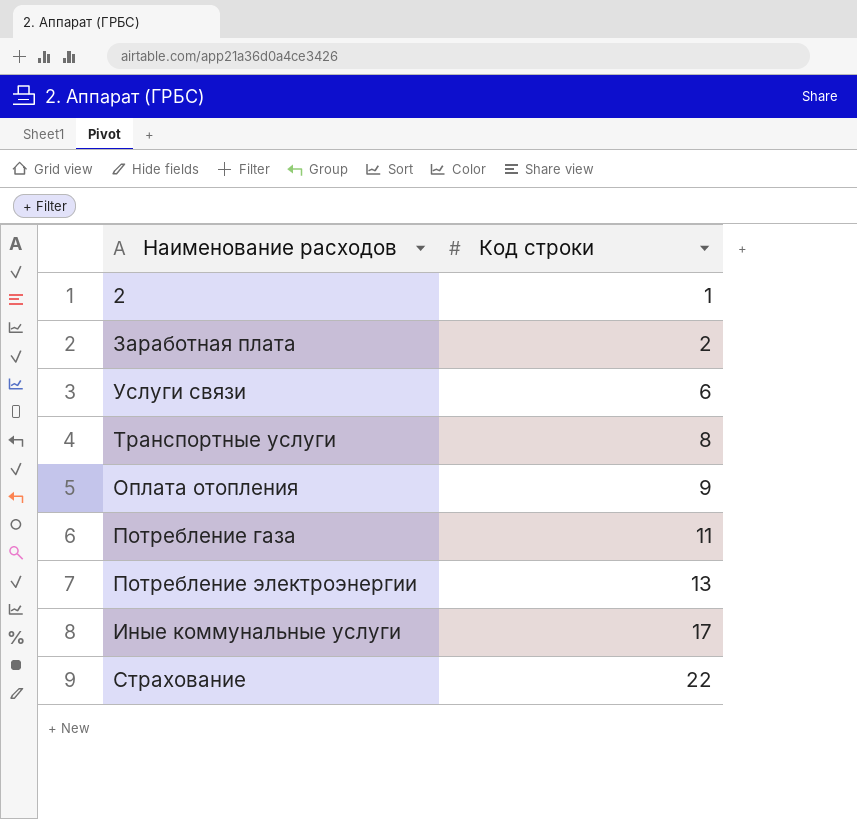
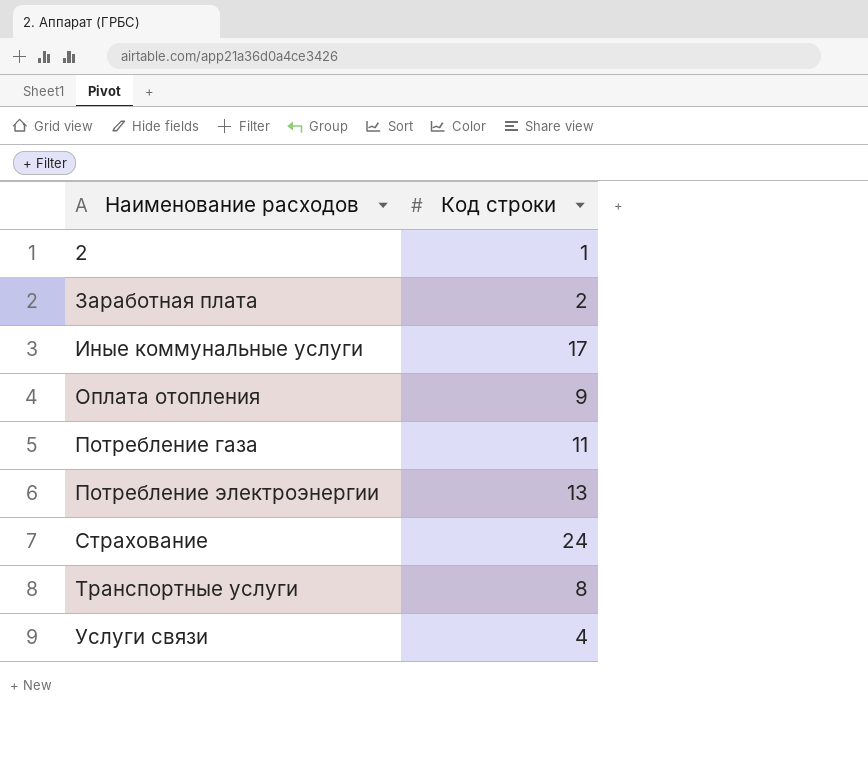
row order: Код строки ascending -> Наименование расходов ascending
Страхование | Код строки: 22 -> 24
Услуги связи | Код строки: 6 -> 4

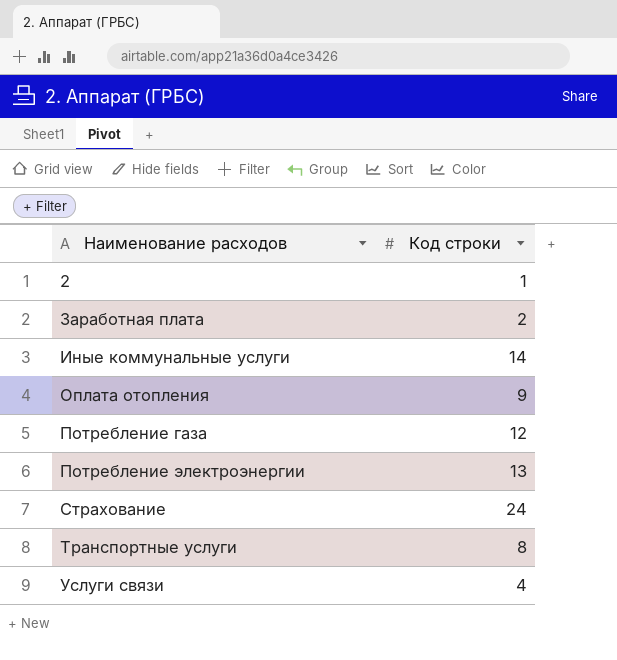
Иные коммунальные услуги | Код строки: 17 -> 14
Потребление газа | Код строки: 11 -> 12

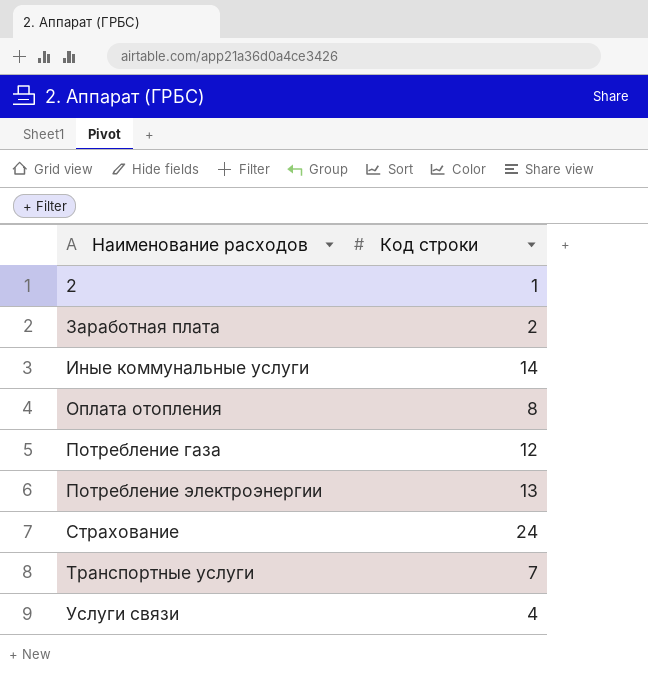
Оплата отопления | Код строки: 9 -> 8
Транспортные услуги | Код строки: 8 -> 7

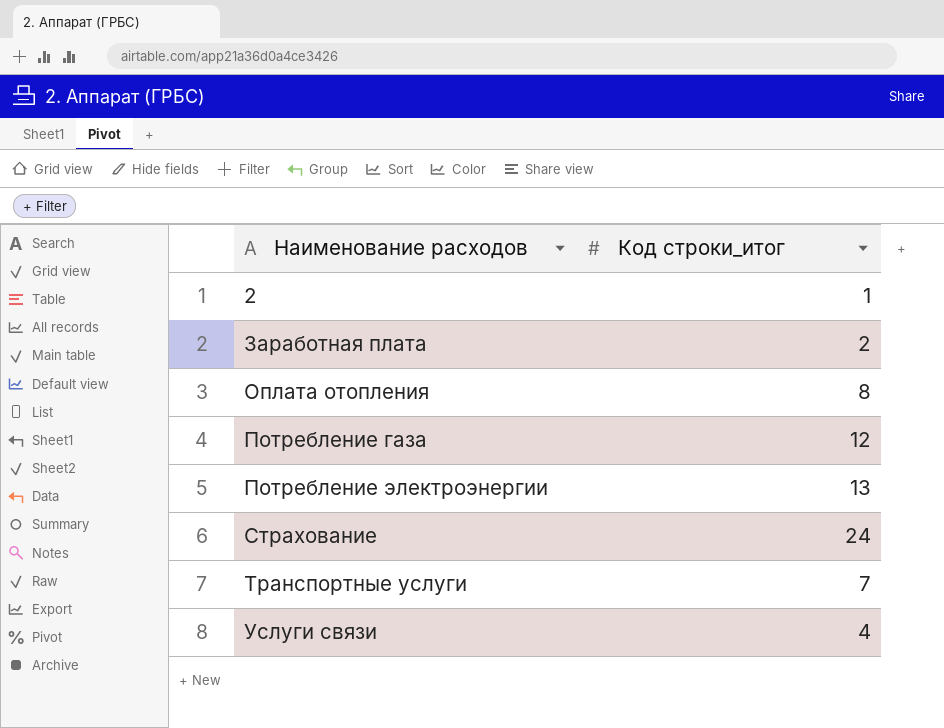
column name: Код строки -> Код строки_итог
row Иные коммунальные услуги: 14 -> none

